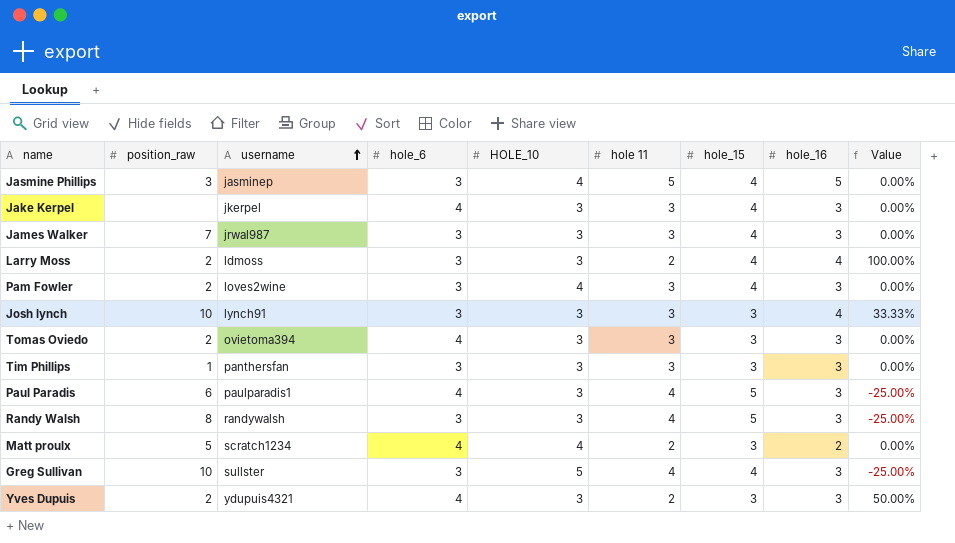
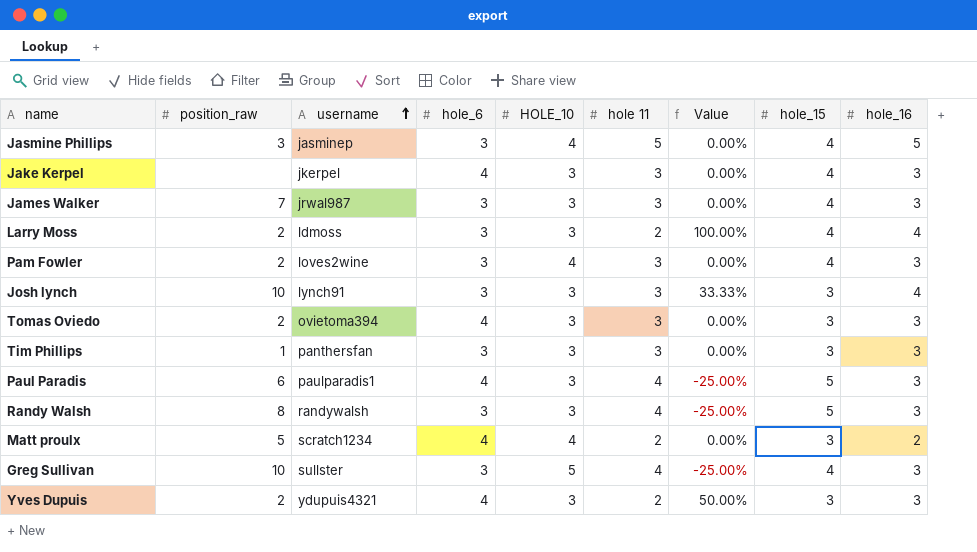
column Value | position: 9 -> 7

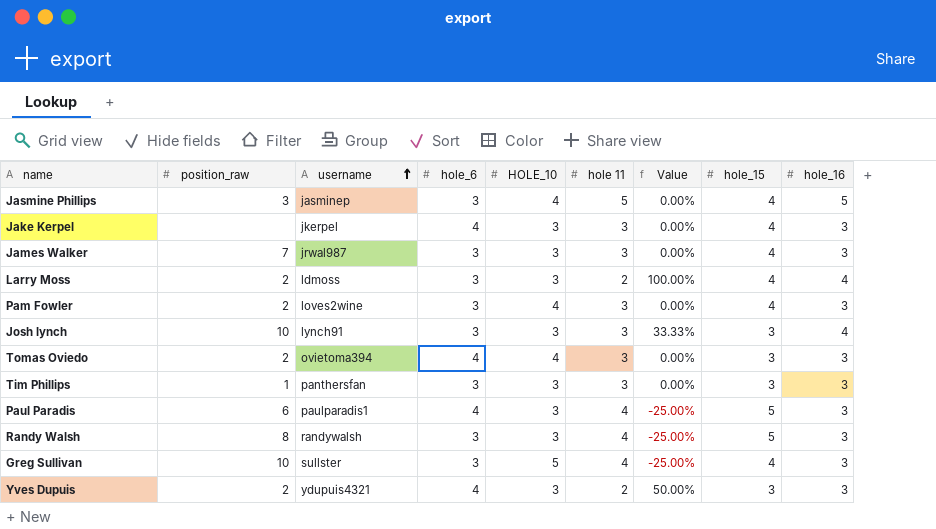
row Matt proulx: 5 | scratch1234 | 4 | 4 | 2 | 0.00% | 3 | 2 -> none
Tomas Oviedo | HOLE_10: 3 -> 4

